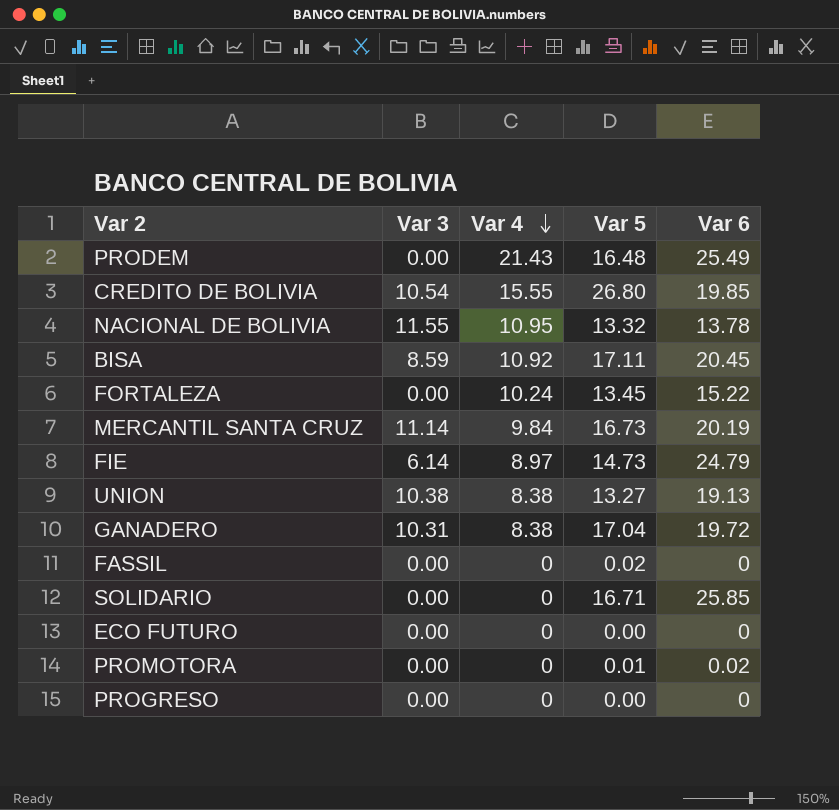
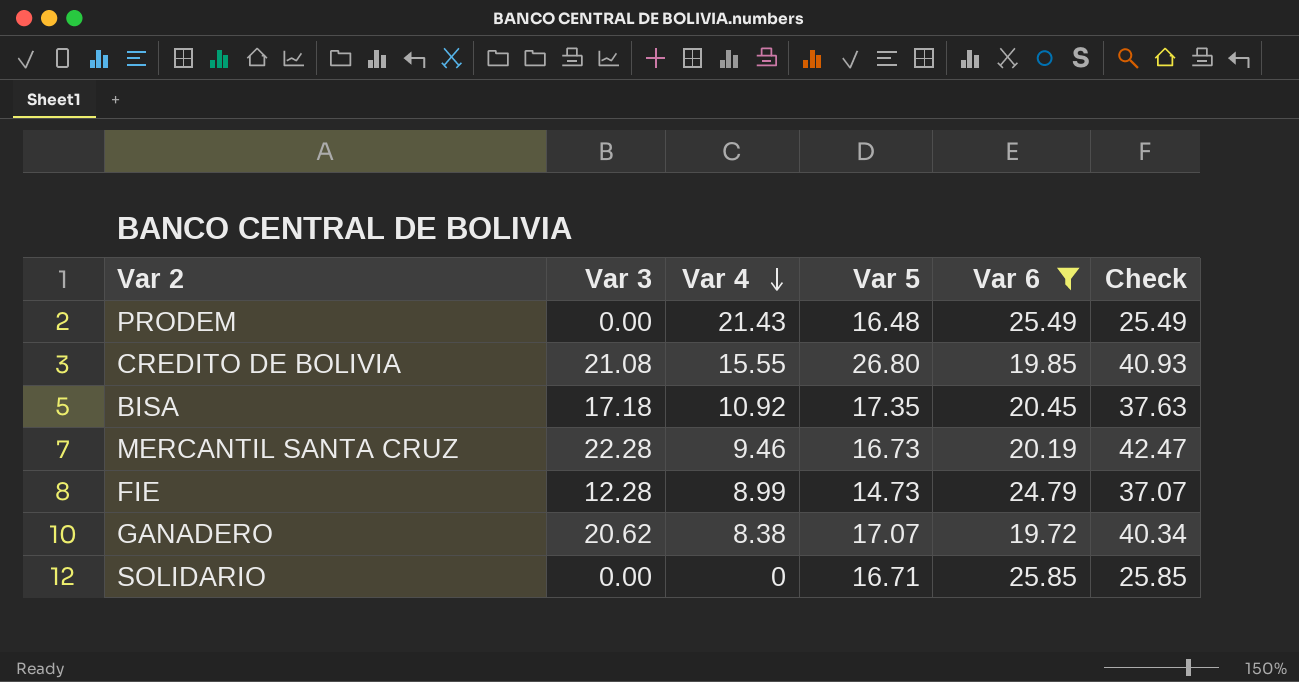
filter: none -> Var 6 >= 19.72
column Check | formula: none -> [Var 3] + [Var 6]
CREDITO DE BOLIVIA | Var 3: 10.54 -> 21.08
BISA | Var 3: 8.59 -> 17.18
BISA | Var 5: 17.11 -> 17.35
MERCANTIL SANTA CRUZ | Var 3: 11.14 -> 22.28
MERCANTIL SANTA CRUZ | Var 4: 9.84 -> 9.46
FIE | Var 3: 6.14 -> 12.28
FIE | Var 4: 8.97 -> 8.99
GANADERO | Var 3: 10.31 -> 20.62
GANADERO | Var 5: 17.04 -> 17.07

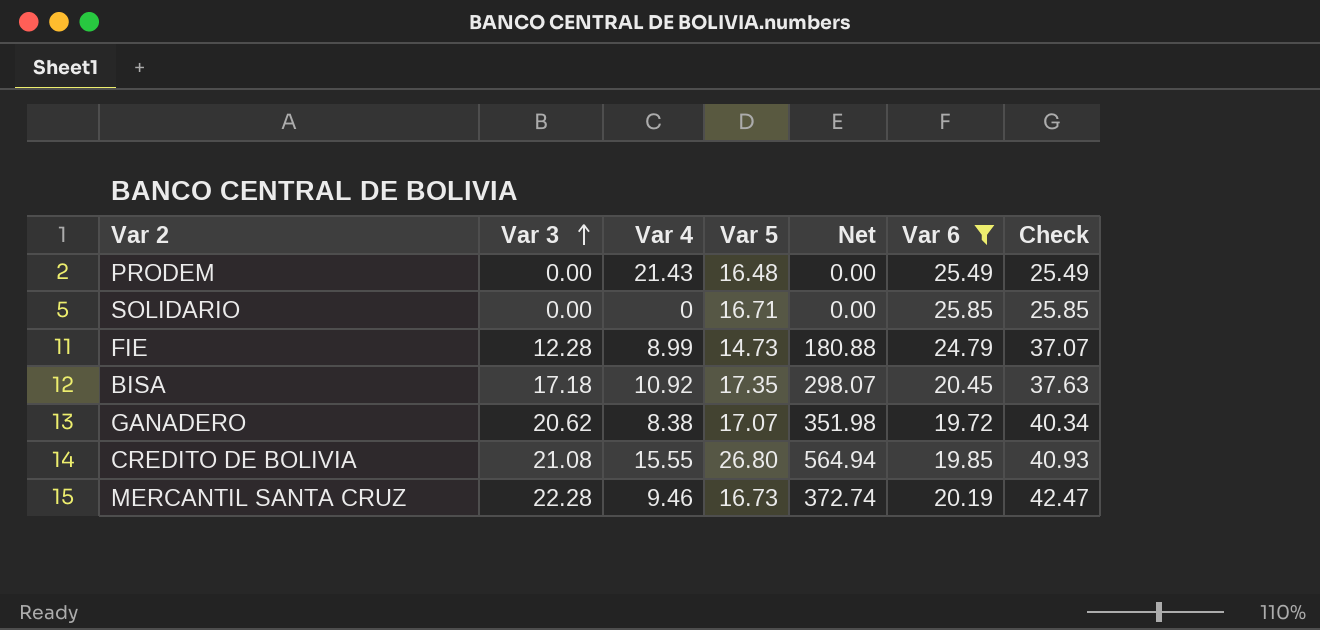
row order: Var 4 descending -> Var 3 ascending
column Net | formula: none -> [Var 3] * [Var 5]

